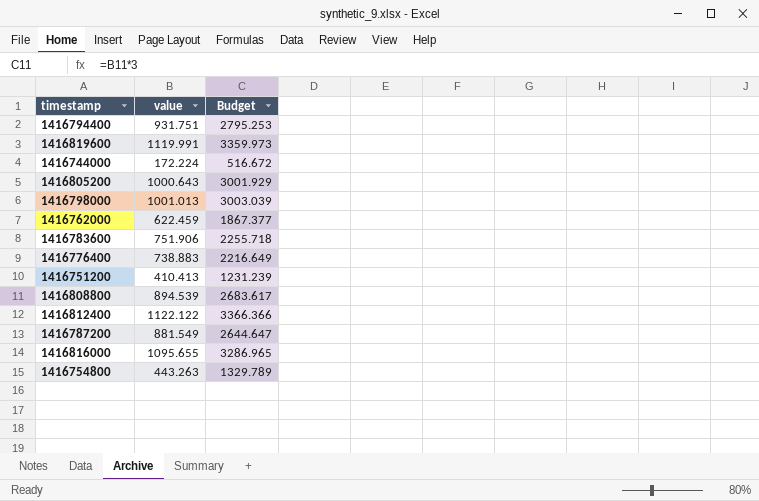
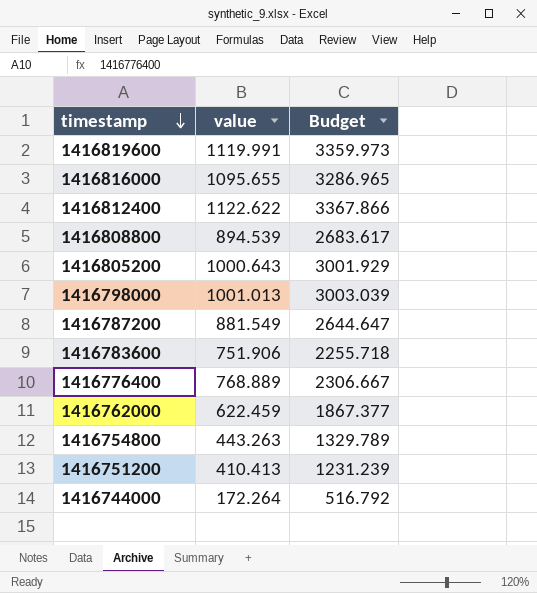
row order: none -> timestamp descending
row 1416794400: 931.751 | 2795.253 -> none
1416812400 | value: 1122.122 -> 1122.622
1416812400 | Budget: 3366.366 -> 3367.866
1416776400 | value: 738.883 -> 768.889
1416776400 | Budget: 2216.649 -> 2306.667
1416744000 | value: 172.224 -> 172.264
1416744000 | Budget: 516.672 -> 516.792

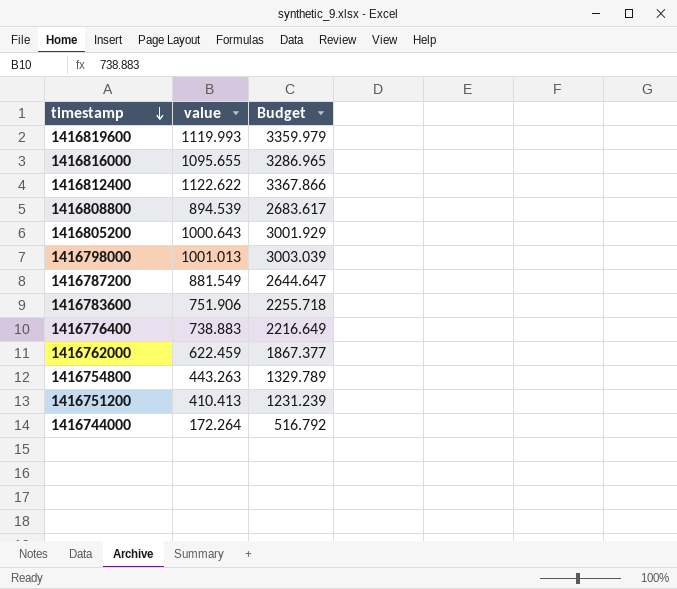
1416819600 | value: 1119.991 -> 1119.993
1416819600 | Budget: 3359.973 -> 3359.979
1416776400 | value: 768.889 -> 738.883
1416776400 | Budget: 2306.667 -> 2216.649

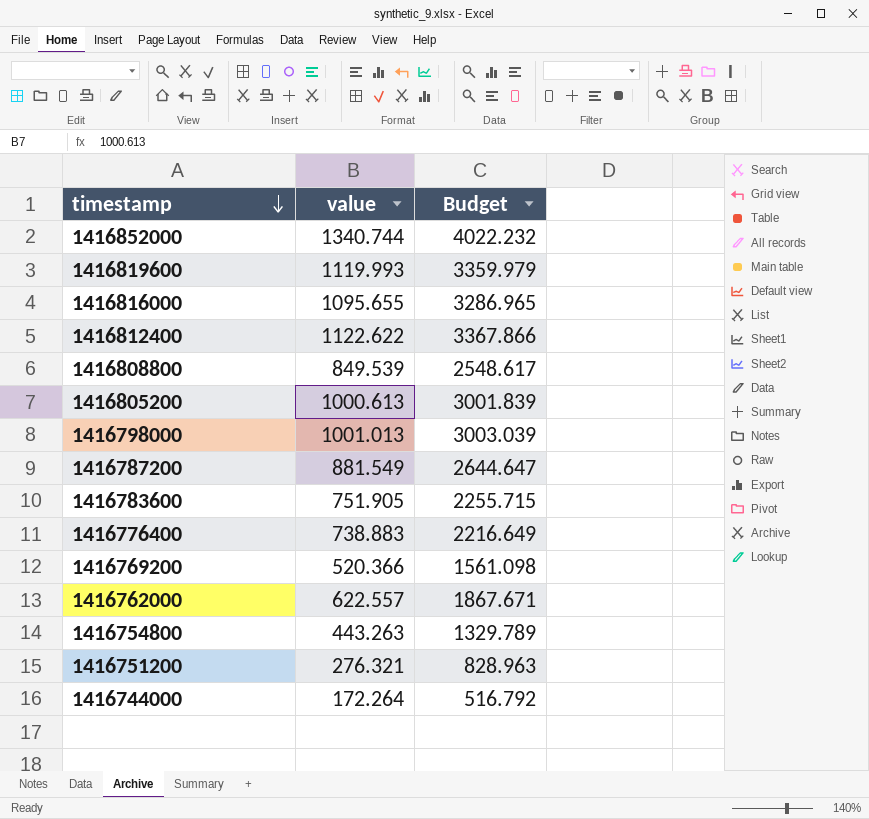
row 1416852000: none -> 1340.744 | 4022.232
1416808800 | value: 894.539 -> 849.539
1416808800 | Budget: 2683.617 -> 2548.617
1416805200 | value: 1000.643 -> 1000.613
1416805200 | Budget: 3001.929 -> 3001.839
1416783600 | value: 751.906 -> 751.905
1416783600 | Budget: 2255.718 -> 2255.715
row 1416769200: none -> 520.366 | 1561.098
1416762000 | value: 622.459 -> 622.557
1416762000 | Budget: 1867.377 -> 1867.671
1416751200 | value: 410.413 -> 276.321
1416751200 | Budget: 1231.239 -> 828.963

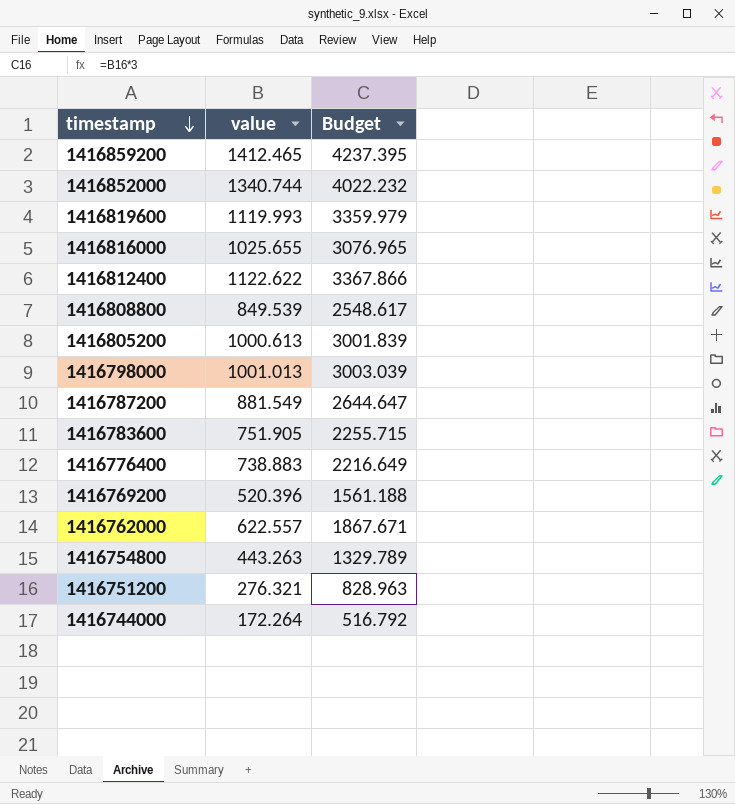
row 1416859200: none -> 1412.465 | 4237.395
1416816000 | value: 1095.655 -> 1025.655
1416816000 | Budget: 3286.965 -> 3076.965
1416769200 | value: 520.366 -> 520.396
1416769200 | Budget: 1561.098 -> 1561.188

